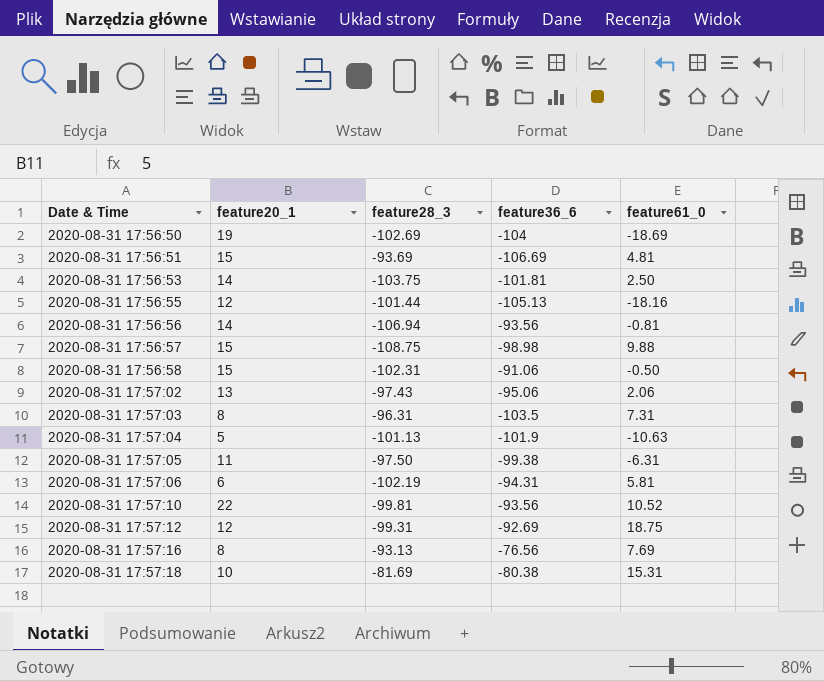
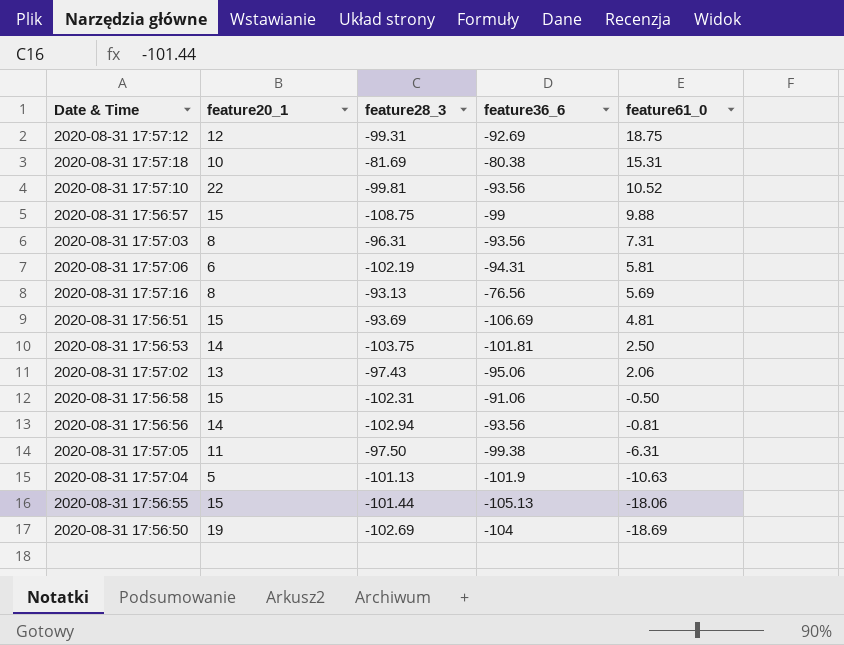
row order: Date & Time ascending -> feature61_0 descending
2020-08-31 17:56:57 | feature36_6: -98.98 -> -99
2020-08-31 17:57:03 | feature36_6: -103.5 -> -93.56
2020-08-31 17:57:16 | feature61_0: 7.69 -> 5.69
2020-08-31 17:56:56 | feature28_3: -106.94 -> -102.94
2020-08-31 17:56:55 | feature20_1: 12 -> 15
2020-08-31 17:56:55 | feature61_0: -18.16 -> -18.06

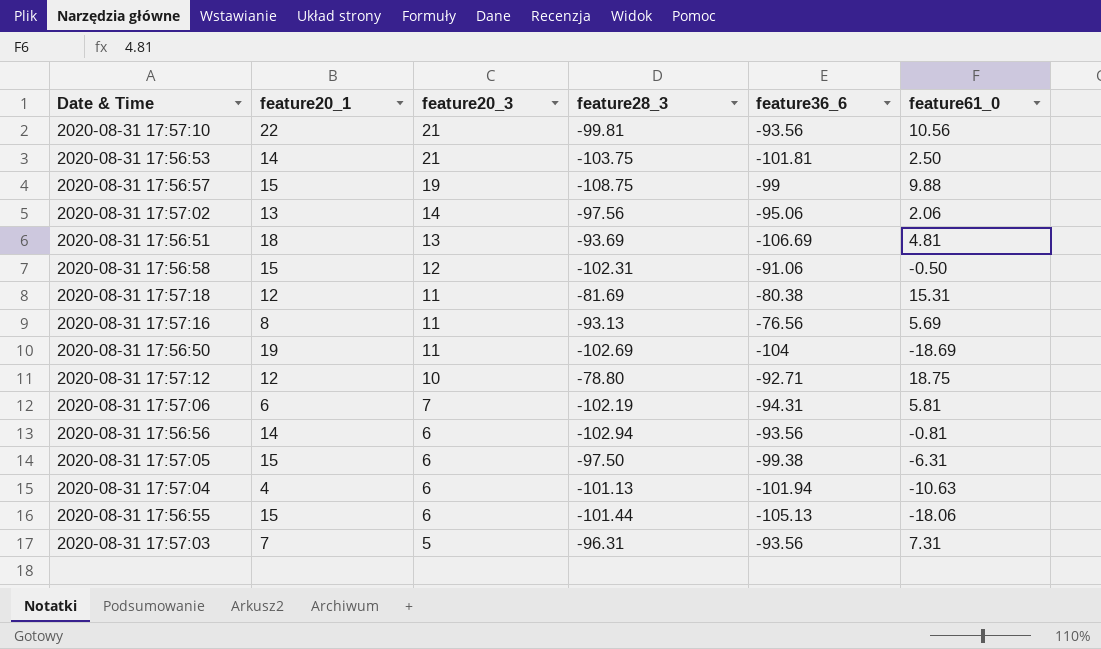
row order: feature61_0 descending -> feature20_3 descending
column feature20_3 | position: none -> 3
2020-08-31 17:57:10 | feature61_0: 10.52 -> 10.56
2020-08-31 17:57:02 | feature28_3: -97.43 -> -97.56
2020-08-31 17:56:51 | feature20_1: 15 -> 18
2020-08-31 17:57:18 | feature20_1: 10 -> 12
2020-08-31 17:57:12 | feature28_3: -99.31 -> -78.80
2020-08-31 17:57:12 | feature36_6: -92.69 -> -92.71
2020-08-31 17:57:05 | feature20_1: 11 -> 15
2020-08-31 17:57:04 | feature20_1: 5 -> 4
2020-08-31 17:57:04 | feature36_6: -101.9 -> -101.94
2020-08-31 17:57:03 | feature20_1: 8 -> 7

